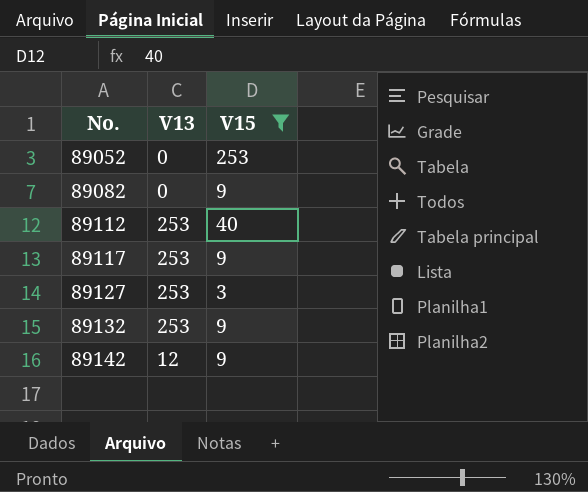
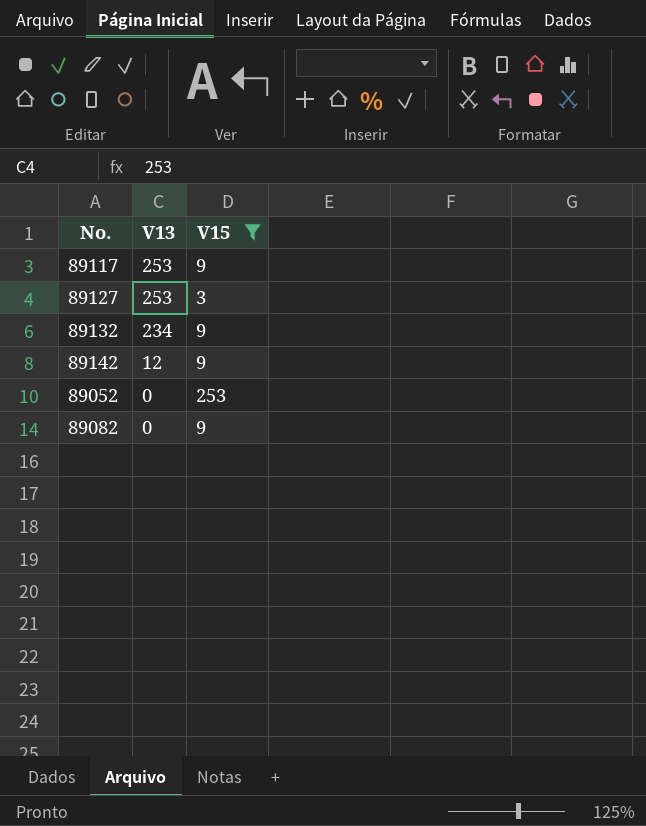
row order: No. ascending -> V13 descending
row 89112: 253 | 40 -> none
89132 | V13: 253 -> 234

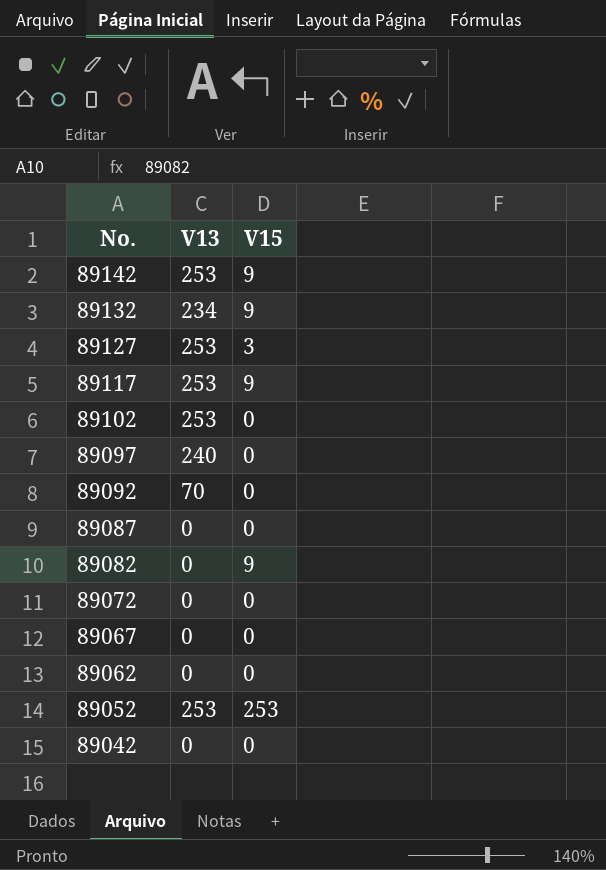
filter: V15 != 0 -> none
row order: V13 descending -> No. descending
89142 | V13: 12 -> 253
89052 | V13: 0 -> 253

